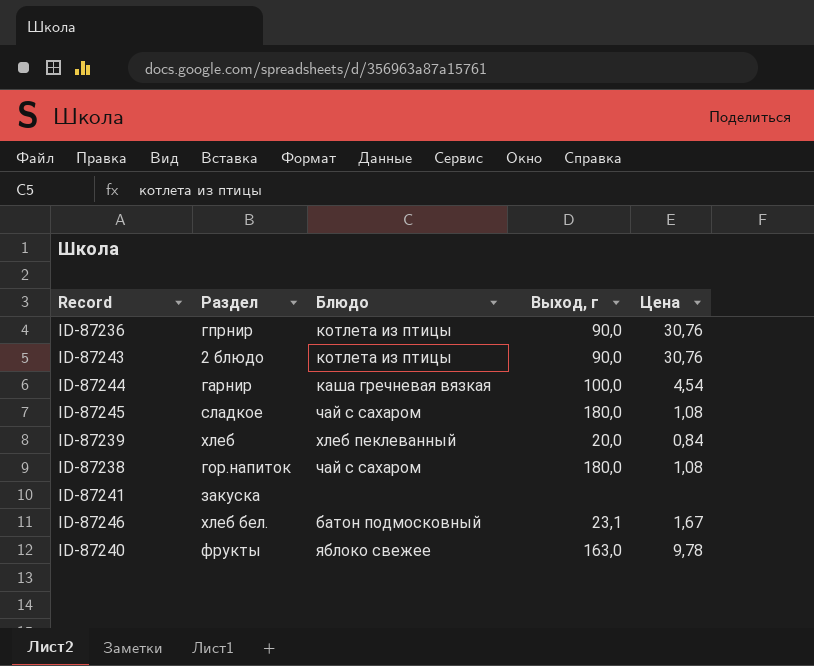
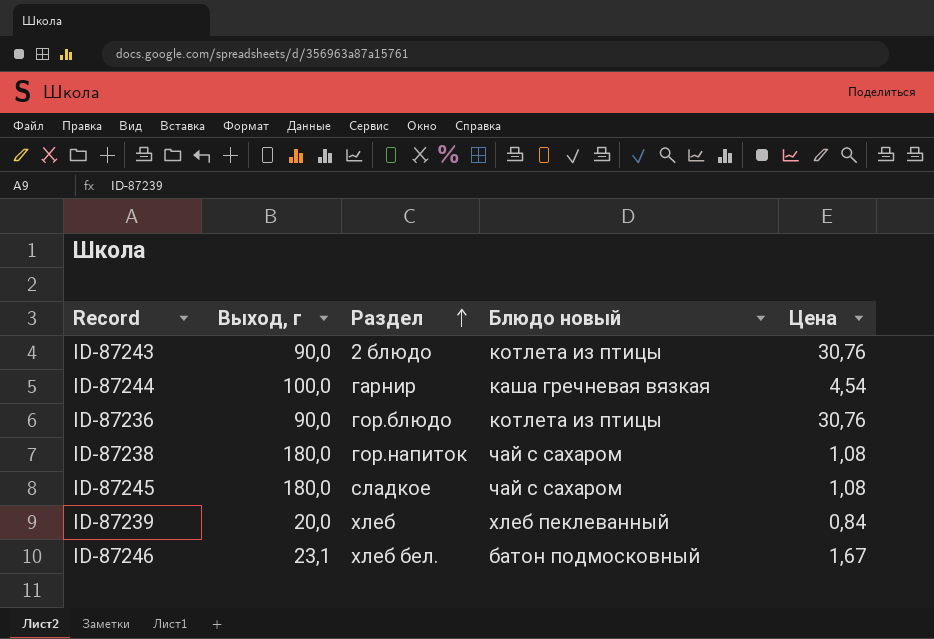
row order: none -> Раздел ascending
column Выход, г | position: 4 -> 2
column name: Блюдо -> Блюдо новый
row ID-87241: закуска | none | none | none -> none
row ID-87240: фрукты | яблоко свежее | 163,0 | 9,78 -> none
ID-87236 | Раздел: гпрнир -> гор.блюдо

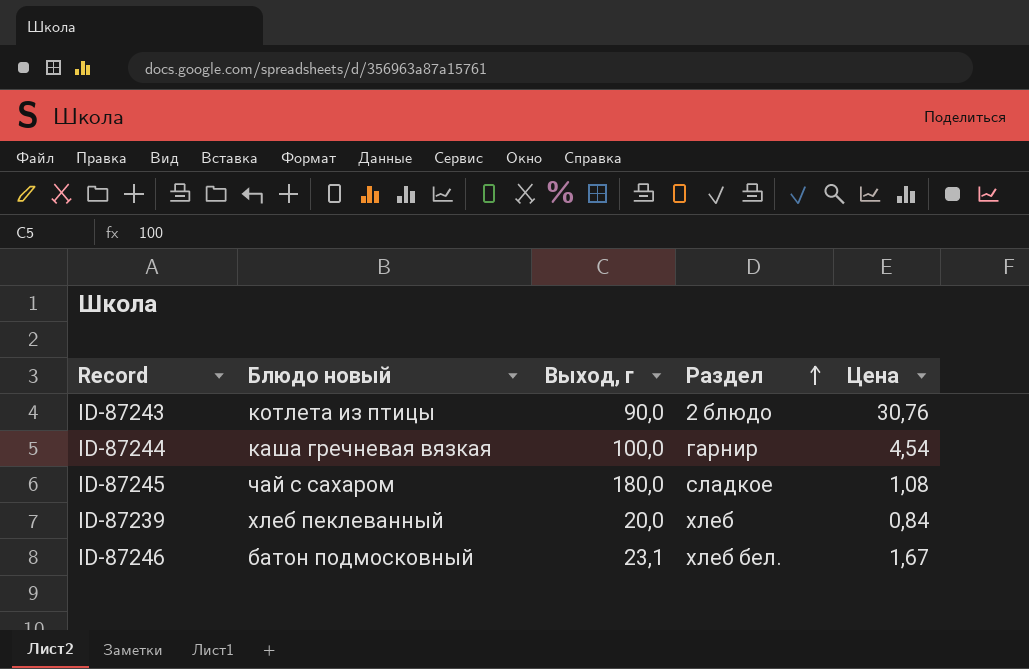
column Блюдо новый | position: 4 -> 2
row ID-87236: 90,0 | гор.блюдо | котлета из птицы | 30,76 -> none
row ID-87238: 180,0 | гор.напиток | чай с сахаром | 1,08 -> none

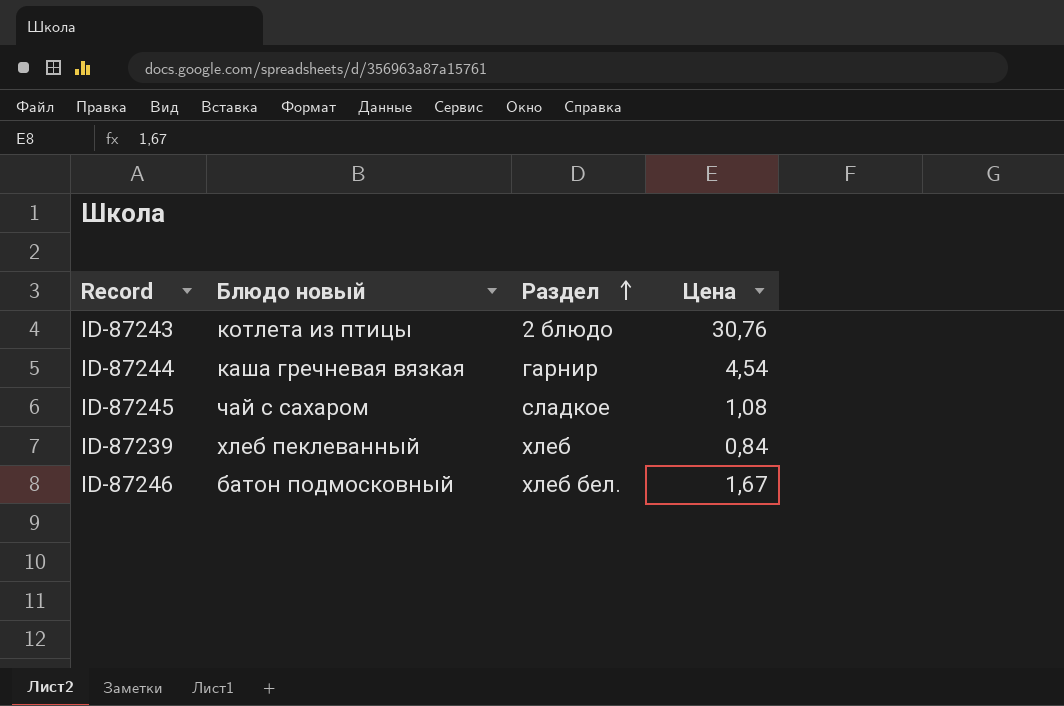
column Выход, г | position: 3 -> none

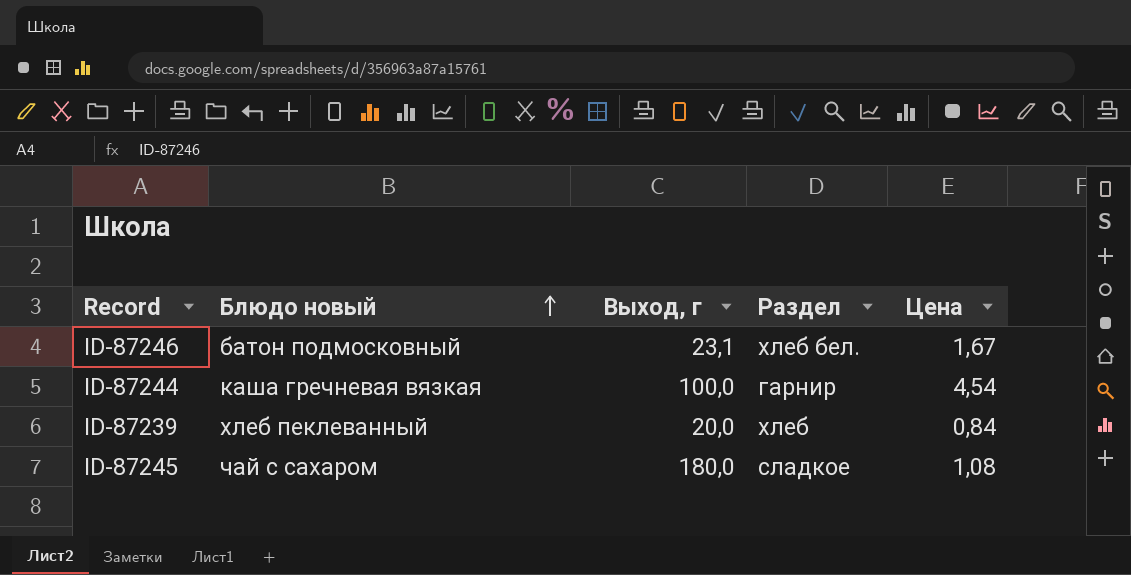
row order: Раздел ascending -> Блюдо новый ascending
column Выход, г | position: none -> 3
row ID-87243: котлета из птицы | 2 блюдо | 30,76 -> none

